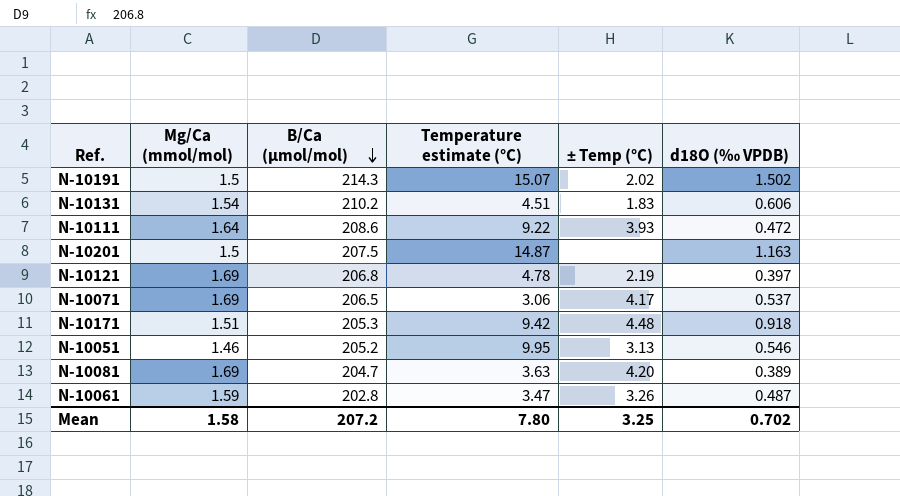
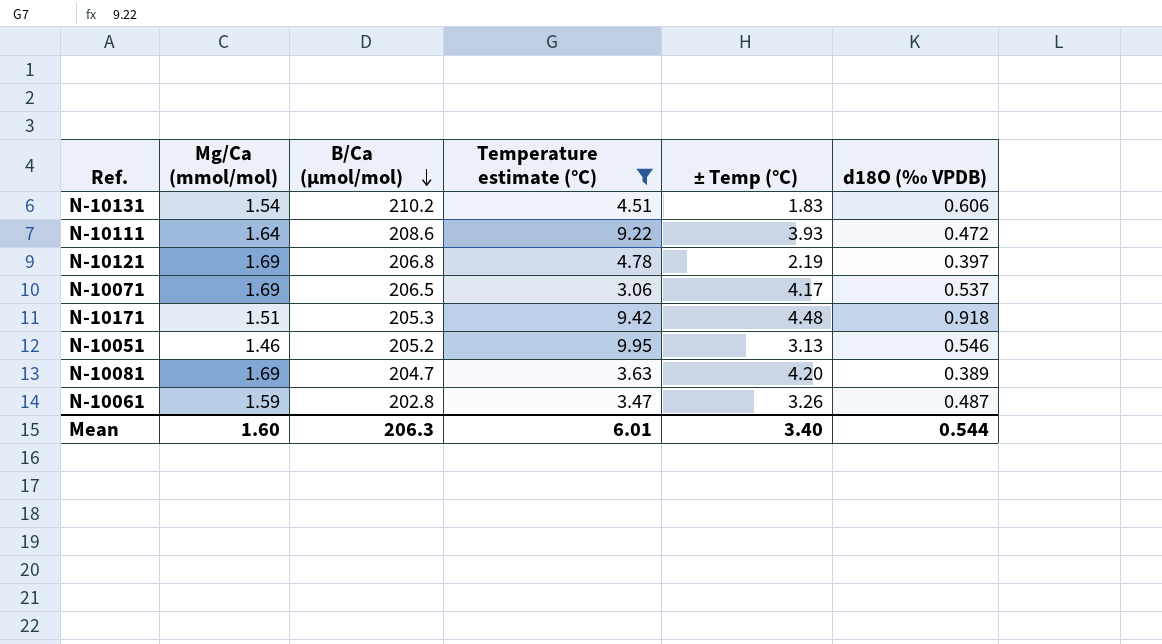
filter: none -> Temperature estimate (°C) <= 9.95
Mean | Mg/Ca (mmol/mol): 1.58 -> 1.60
Mean | B/Ca (µmol/mol): 207.2 -> 206.3
Mean | Temperature estimate (°C): 7.80 -> 6.01
Mean | ± Temp (°C): 3.25 -> 3.40
Mean | d18O (‰ VPDB): 0.702 -> 0.544

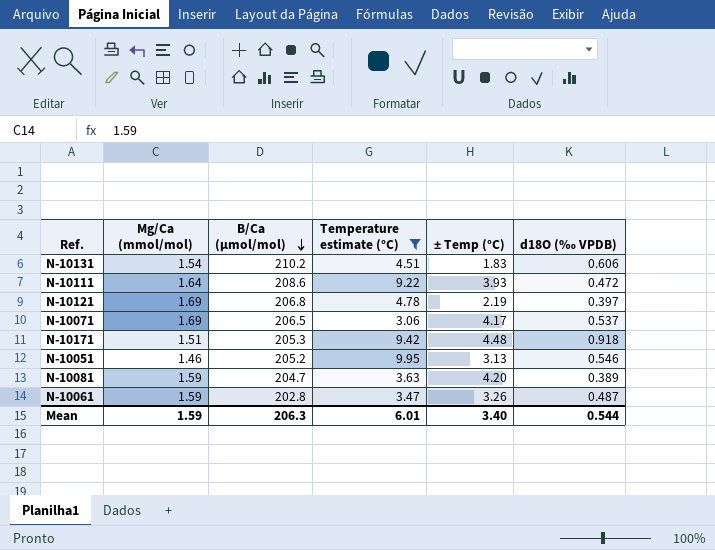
N-10081 | Mg/Ca (mmol/mol): 1.69 -> 1.59
Mean | Mg/Ca (mmol/mol): 1.60 -> 1.59

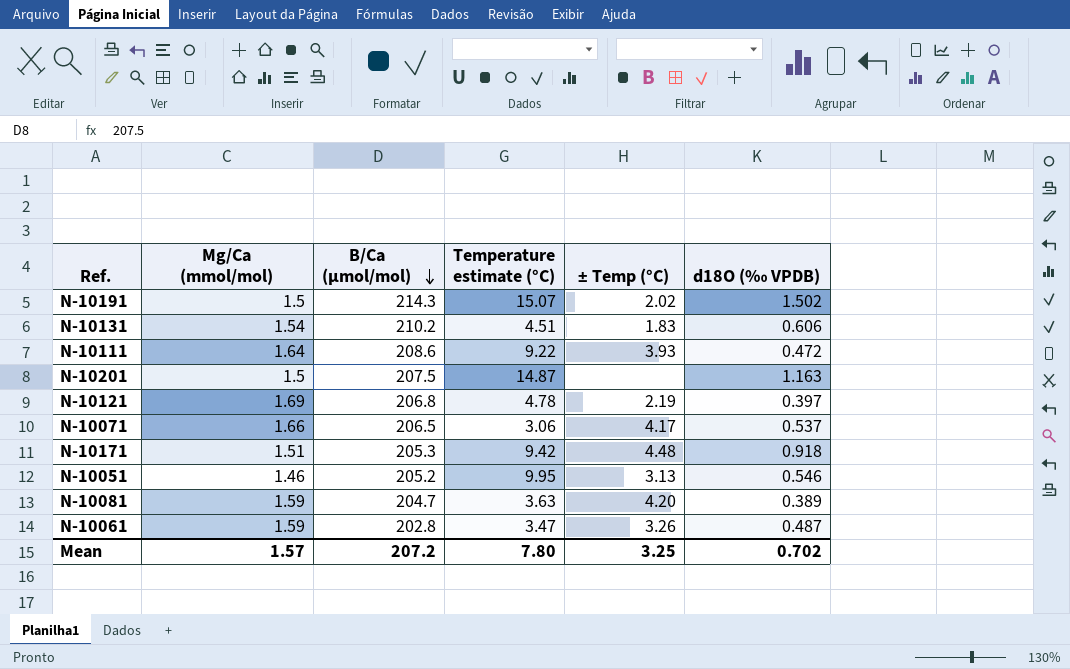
filter: Temperature estimate (°C) <= 9.95 -> none
N-10071 | Mg/Ca (mmol/mol): 1.69 -> 1.66
Mean | Mg/Ca (mmol/mol): 1.59 -> 1.57
Mean | B/Ca (µmol/mol): 206.3 -> 207.2
Mean | Temperature estimate (°C): 6.01 -> 7.80
Mean | ± Temp (°C): 3.40 -> 3.25
Mean | d18O (‰ VPDB): 0.544 -> 0.702

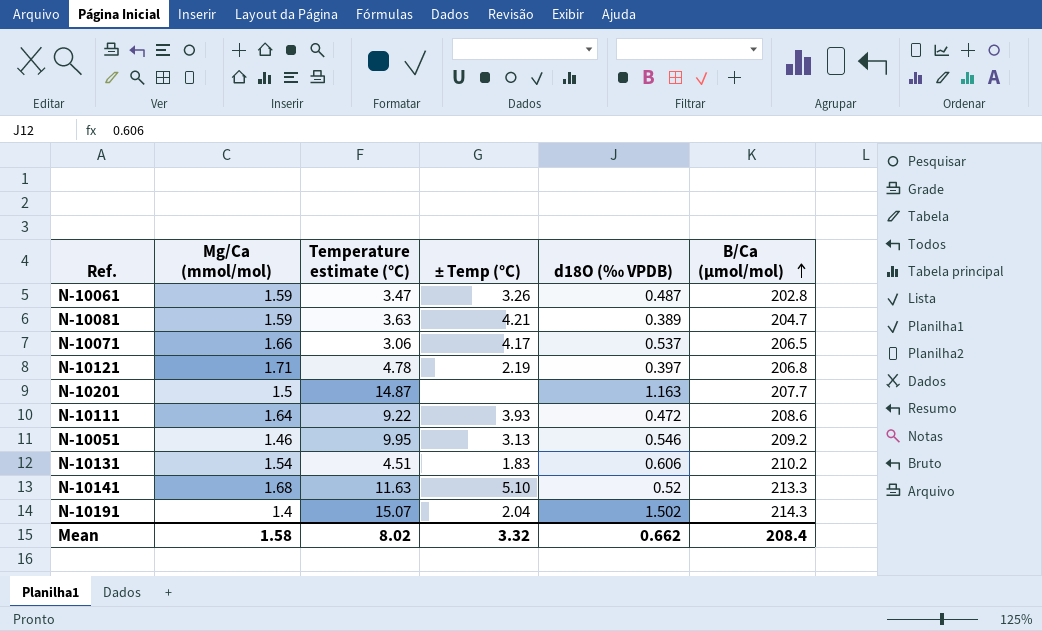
row order: B/Ca (µmol/mol) descending -> B/Ca (µmol/mol) ascending
column B/Ca (µmol/mol) | position: 3 -> 6
row N-10171: 1.51 | 205.3 | 9.42 | 4.48 | 0.918 -> none
N-10081 | ± Temp (°C): 4.20 -> 4.21
N-10121 | Mg/Ca (mmol/mol): 1.69 -> 1.71
N-10201 | B/Ca (µmol/mol): 207.5 -> 207.7
N-10051 | B/Ca (µmol/mol): 205.2 -> 209.2
row N-10141: none -> 1.68 | 11.63 | 5.10 | 0.52 | 213.3
N-10191 | Mg/Ca (mmol/mol): 1.5 -> 1.4
N-10191 | ± Temp (°C): 2.02 -> 2.04
Mean | Mg/Ca (mmol/mol): 1.57 -> 1.58
Mean | Temperature estimate (°C): 7.80 -> 8.02
Mean | ± Temp (°C): 3.25 -> 3.32
Mean | d18O (‰ VPDB): 0.702 -> 0.662
Mean | B/Ca (µmol/mol): 207.2 -> 208.4

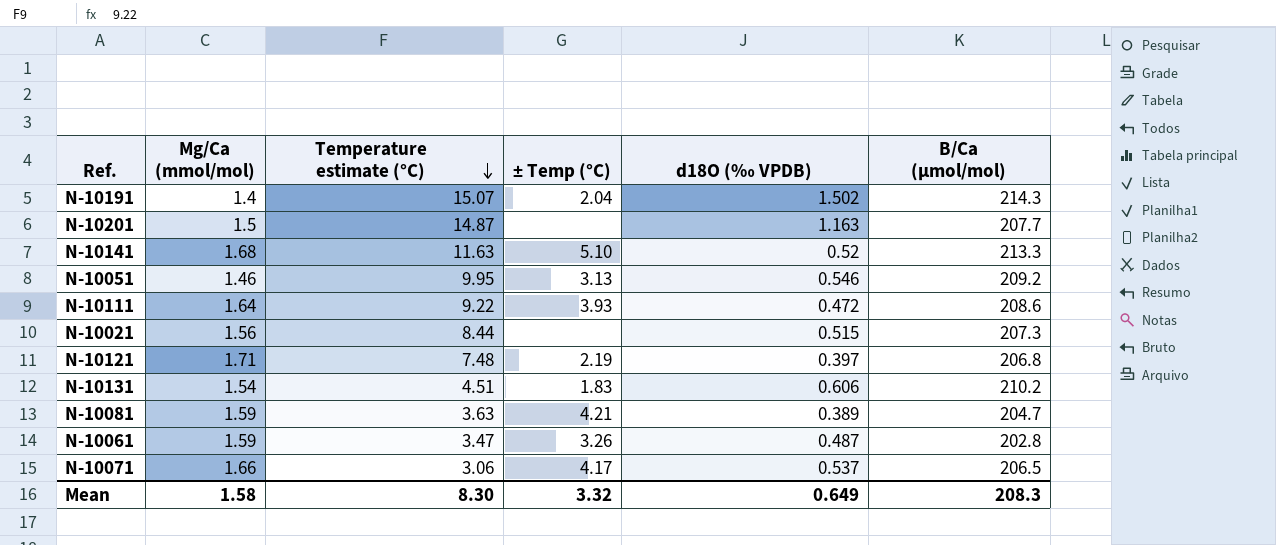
row order: B/Ca (µmol/mol) ascending -> Temperature estimate (°C) descending
row N-10021: none -> 1.56 | 8.44 | none | 0.515 | 207.3
N-10121 | Temperature estimate (°C): 4.78 -> 7.48
Mean | Temperature estimate (°C): 8.02 -> 8.30
Mean | d18O (‰ VPDB): 0.662 -> 0.649
Mean | B/Ca (µmol/mol): 208.4 -> 208.3

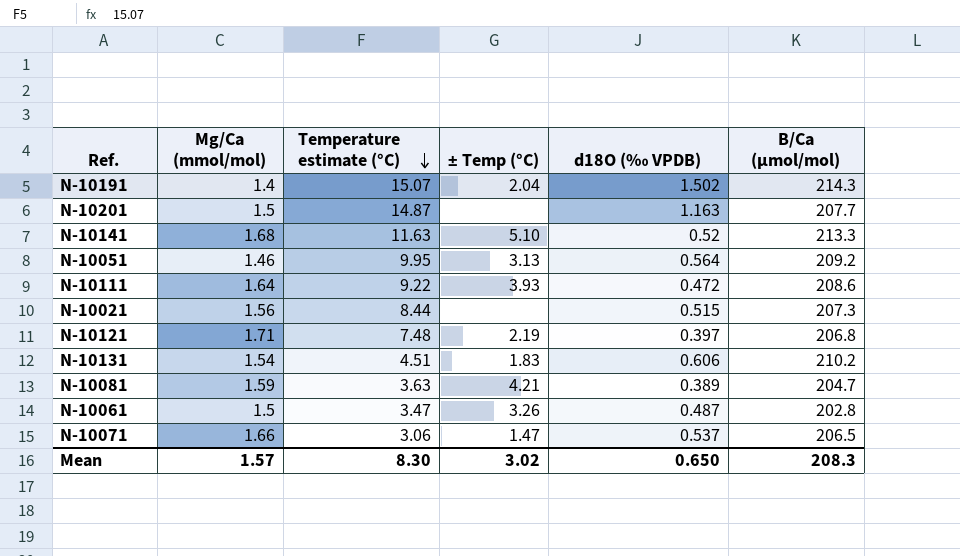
N-10051 | d18O (‰ VPDB): 0.546 -> 0.564
N-10061 | Mg/Ca (mmol/mol): 1.59 -> 1.5
N-10071 | ± Temp (°C): 4.17 -> 1.47
Mean | Mg/Ca (mmol/mol): 1.58 -> 1.57
Mean | ± Temp (°C): 3.32 -> 3.02
Mean | d18O (‰ VPDB): 0.649 -> 0.650

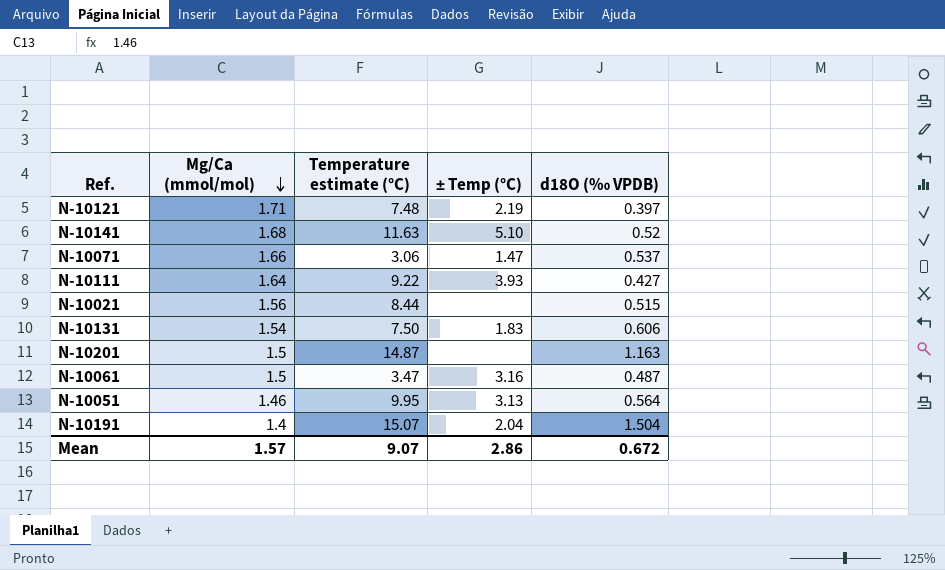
row order: Temperature estimate (°C) descending -> Mg/Ca (mmol/mol) descending
column B/Ca (µmol/mol) | position: 6 -> none
row N-10081: 1.59 | 3.63 | 4.21 | 0.389 | 204.7 -> none
N-10111 | d18O (‰ VPDB): 0.472 -> 0.427
N-10131 | Temperature estimate (°C): 4.51 -> 7.50
N-10061 | ± Temp (°C): 3.26 -> 3.16
N-10191 | d18O (‰ VPDB): 1.502 -> 1.504
Mean | Temperature estimate (°C): 8.30 -> 9.07
Mean | ± Temp (°C): 3.02 -> 2.86
Mean | d18O (‰ VPDB): 0.650 -> 0.672

